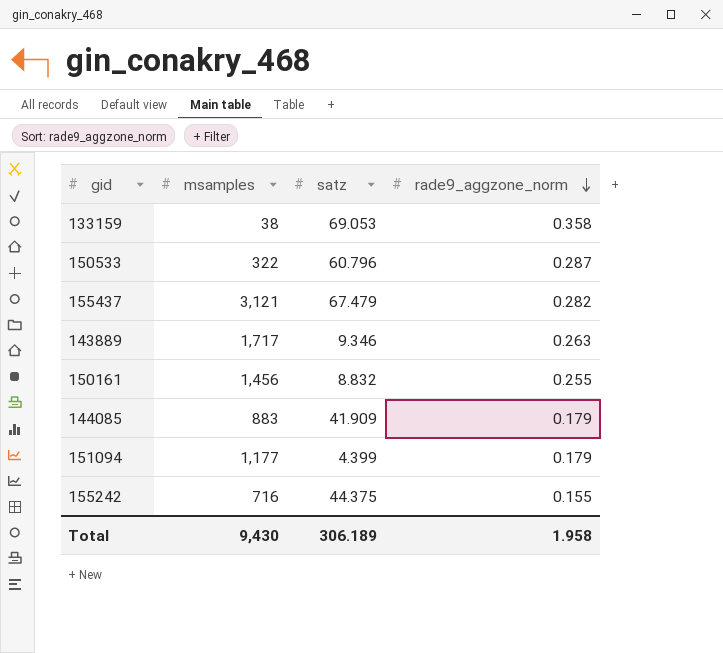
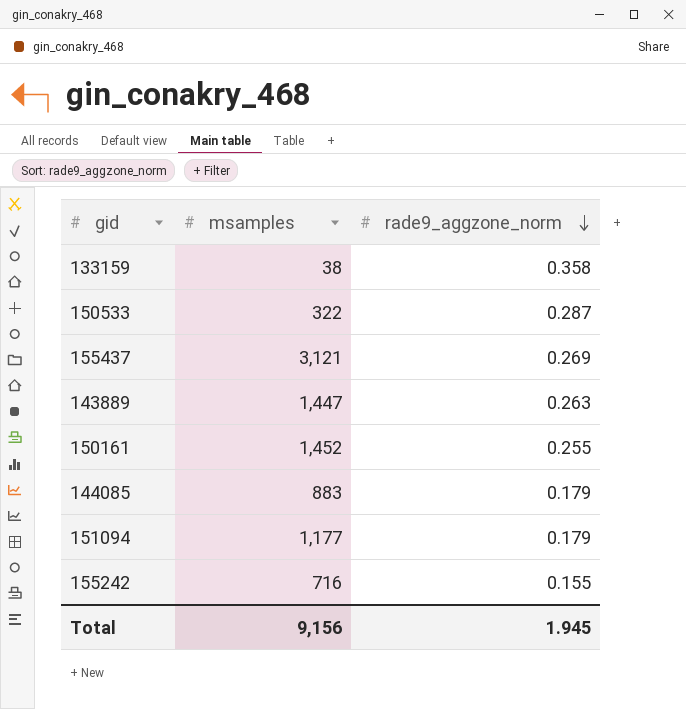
column satz | position: 3 -> none
155437 | rade9_aggzone_norm: 0.282 -> 0.269
143889 | msamples: 1,717 -> 1,447
150161 | msamples: 1,456 -> 1,452
Total | msamples: 9,430 -> 9,156
Total | rade9_aggzone_norm: 1.958 -> 1.945

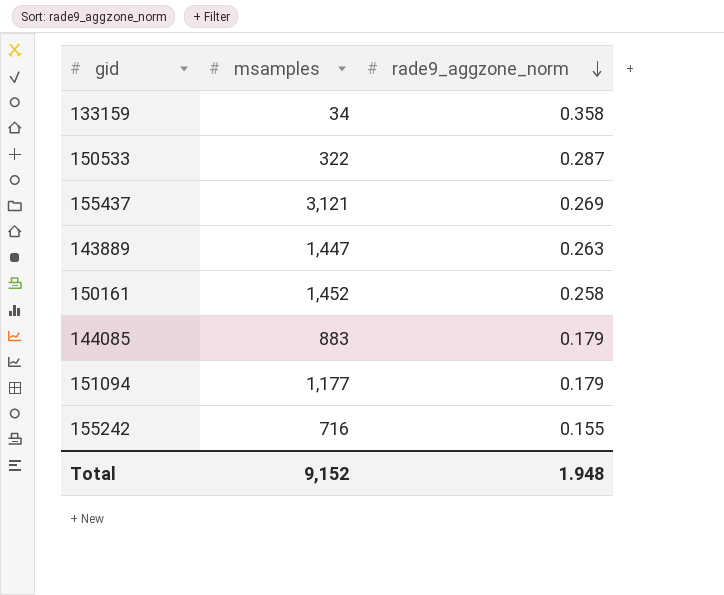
133159 | msamples: 38 -> 34
150161 | rade9_aggzone_norm: 0.255 -> 0.258
Total | msamples: 9,156 -> 9,152
Total | rade9_aggzone_norm: 1.945 -> 1.948

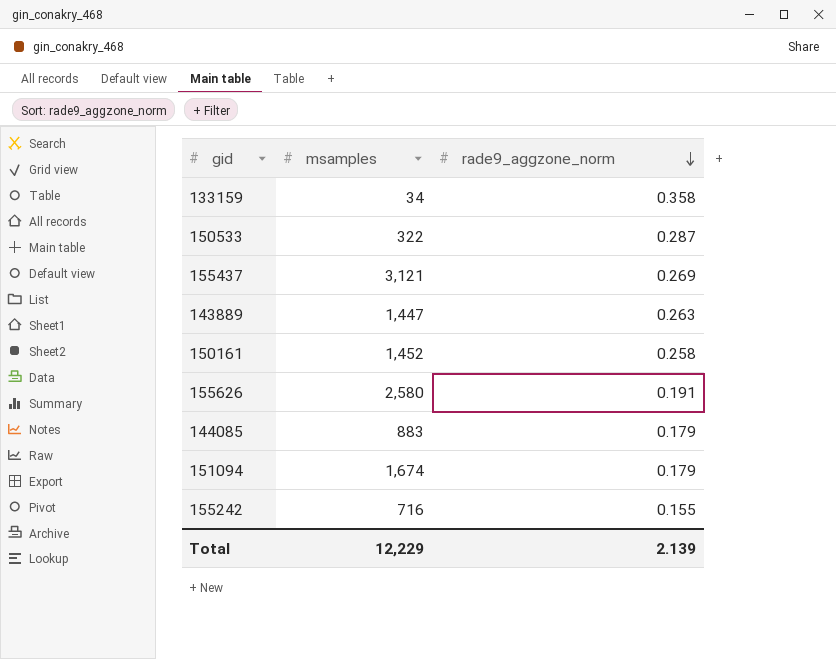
row 155626: none -> 2,580 | 0.191
151094 | msamples: 1,177 -> 1,674
Total | msamples: 9,152 -> 12,229
Total | rade9_aggzone_norm: 1.948 -> 2.139

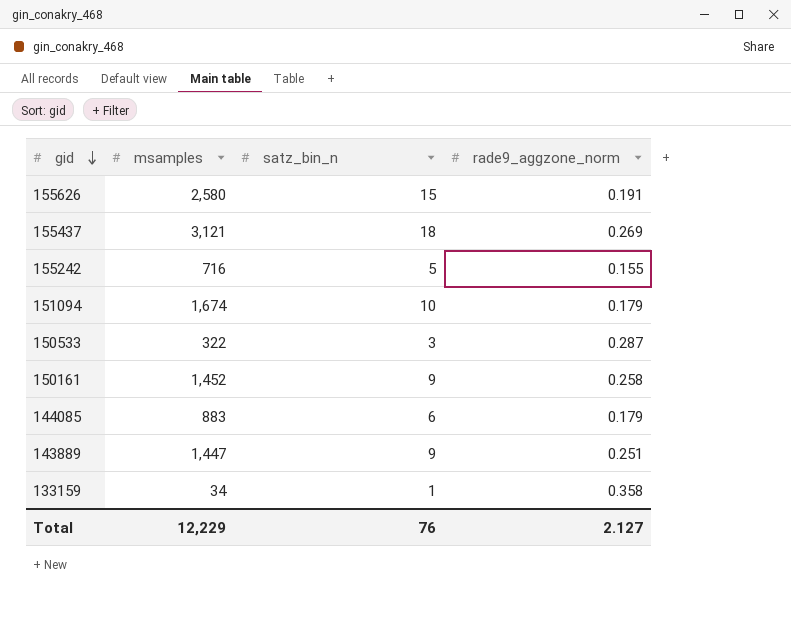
row order: rade9_aggzone_norm descending -> gid descending
column satz_bin_n | position: none -> 3
143889 | rade9_aggzone_norm: 0.263 -> 0.251
Total | rade9_aggzone_norm: 2.139 -> 2.127

